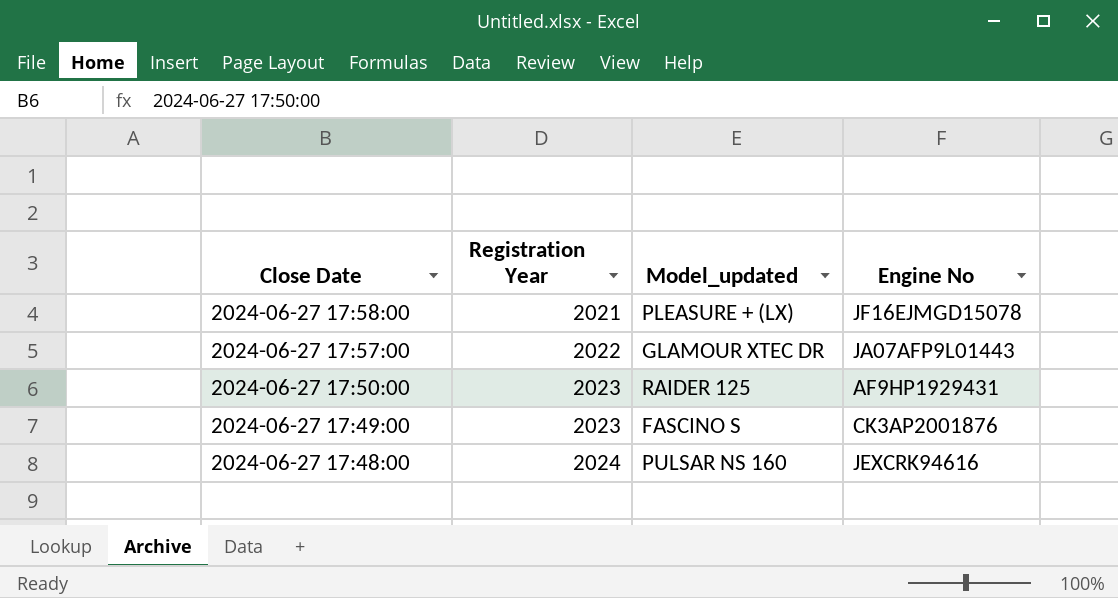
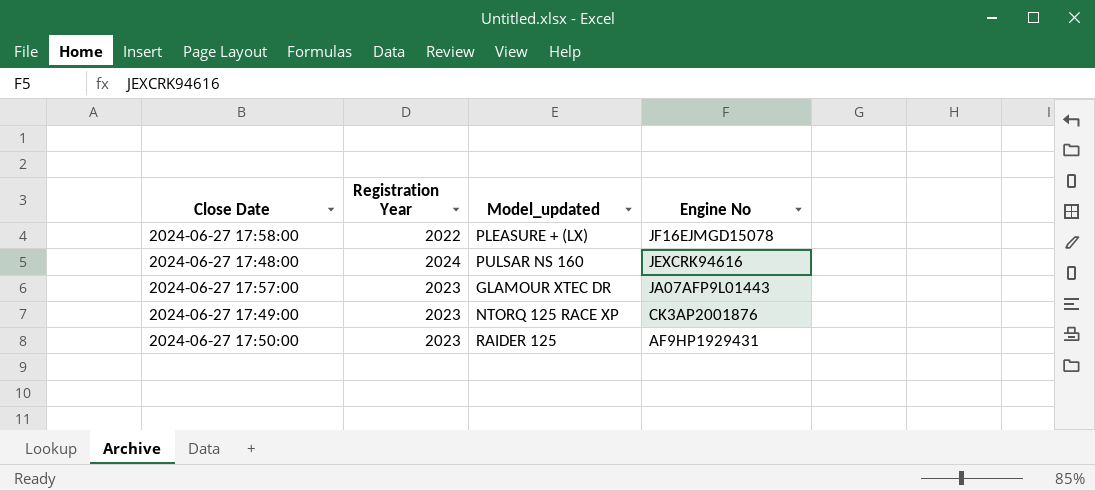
row order: Close Date descending -> Engine No descending
2024-06-27 17:58:00 | Registration Year: 2021 -> 2022
2024-06-27 17:57:00 | Registration Year: 2022 -> 2023
2024-06-27 17:49:00 | Model_updated: FASCINO S -> NTORQ 125 RACE XP

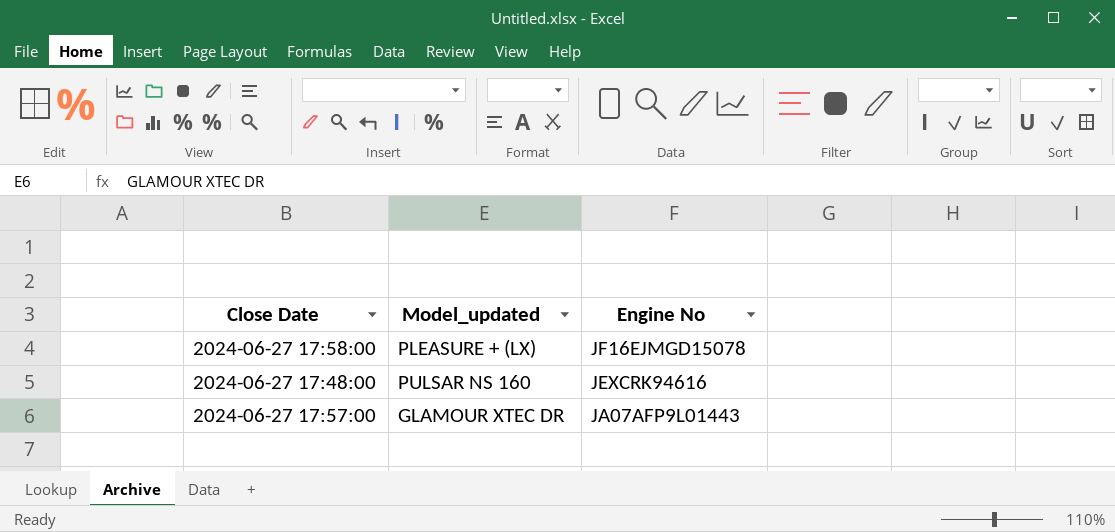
column Registration Year | position: 2 -> none
row 2024-06-27 17:49:00: 2023 | NTORQ 125 RACE XP | CK3AP2001876 -> none
row 2024-06-27 17:50:00: 2023 | RAIDER 125 | AF9HP1929431 -> none

